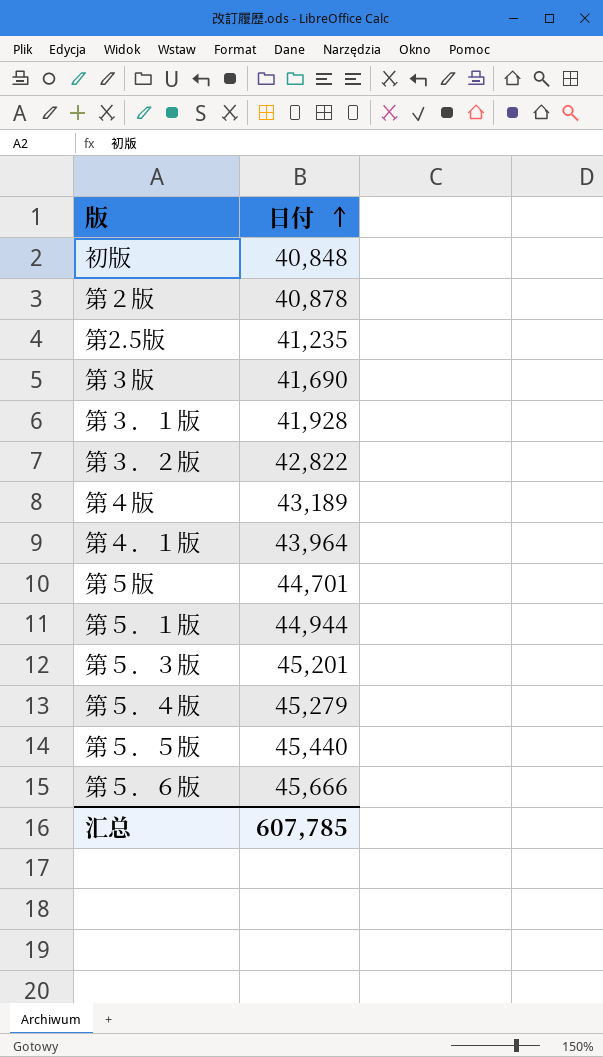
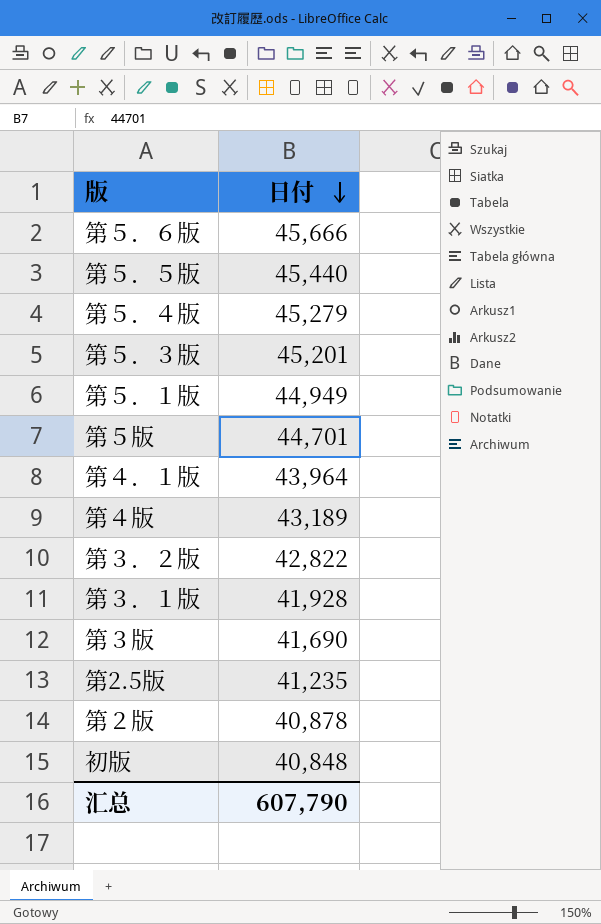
row order: 日付 ascending -> 日付 descending
第５．１版 | 日付: 44,944 -> 44,949
汇总 | 日付: 607,785 -> 607,790

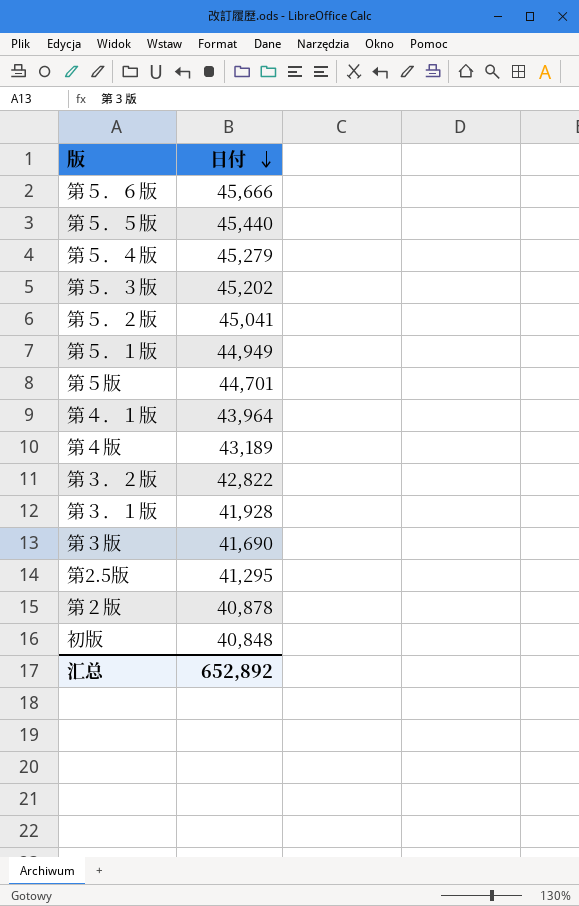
第５．３版 | 日付: 45,201 -> 45,202
row 第５．２版: none -> 45,041
第2.5版 | 日付: 41,235 -> 41,295
汇总 | 日付: 607,790 -> 652,892

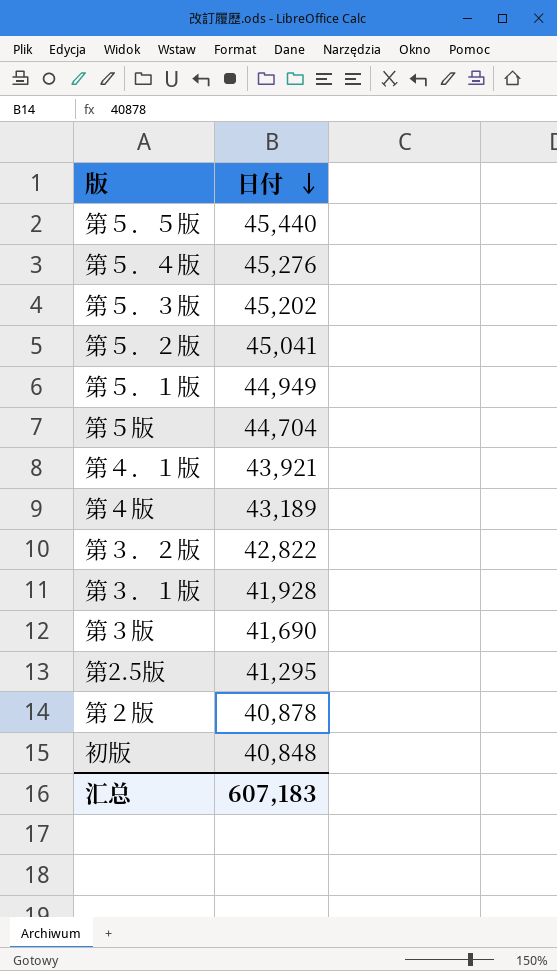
row 第５．６版: 45,666 -> none
第５．４版 | 日付: 45,279 -> 45,276
第５版 | 日付: 44,701 -> 44,704
第４．１版 | 日付: 43,964 -> 43,921
汇总 | 日付: 652,892 -> 607,183

